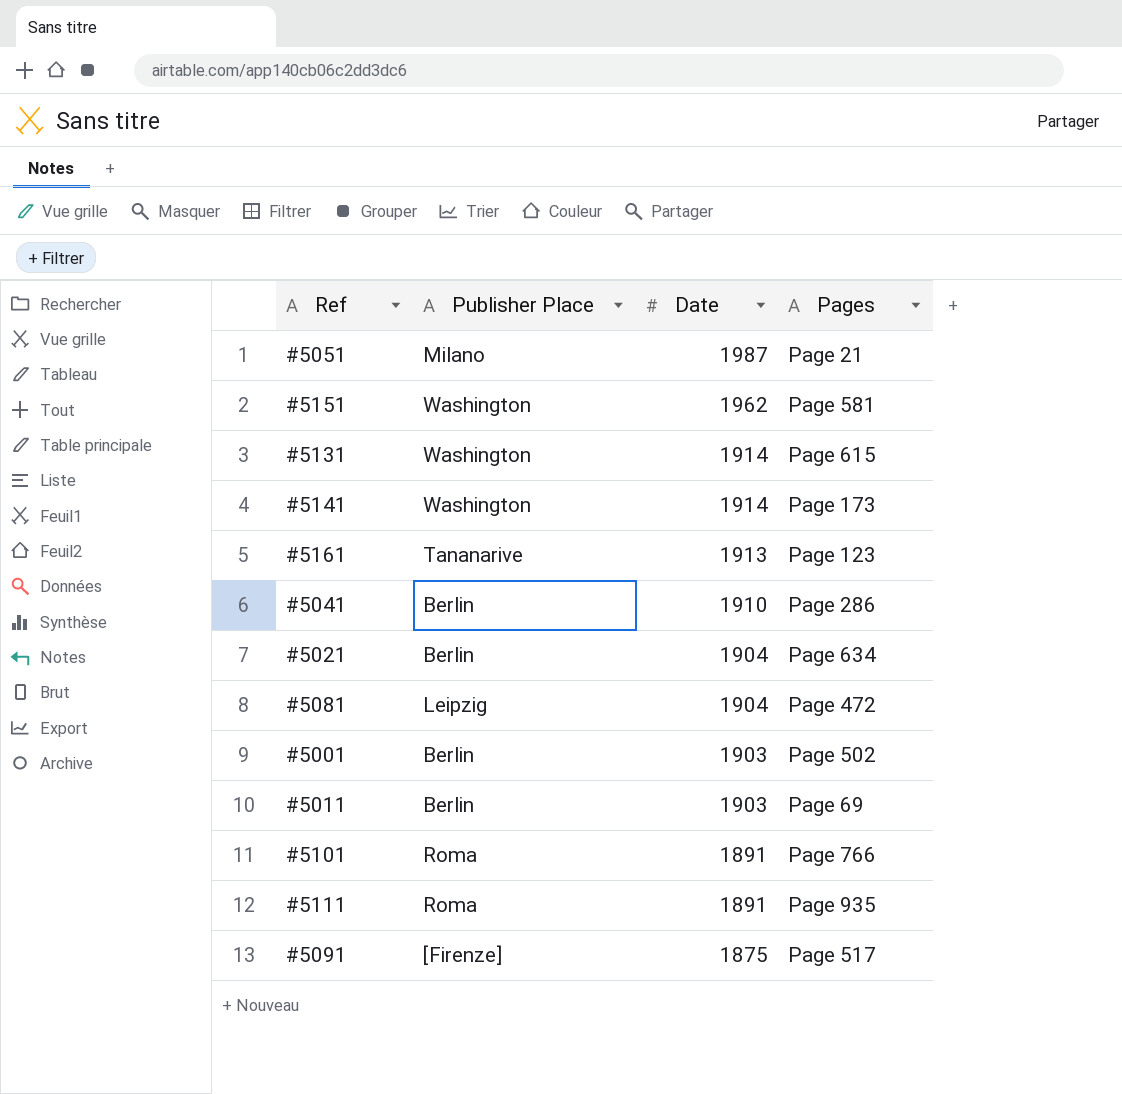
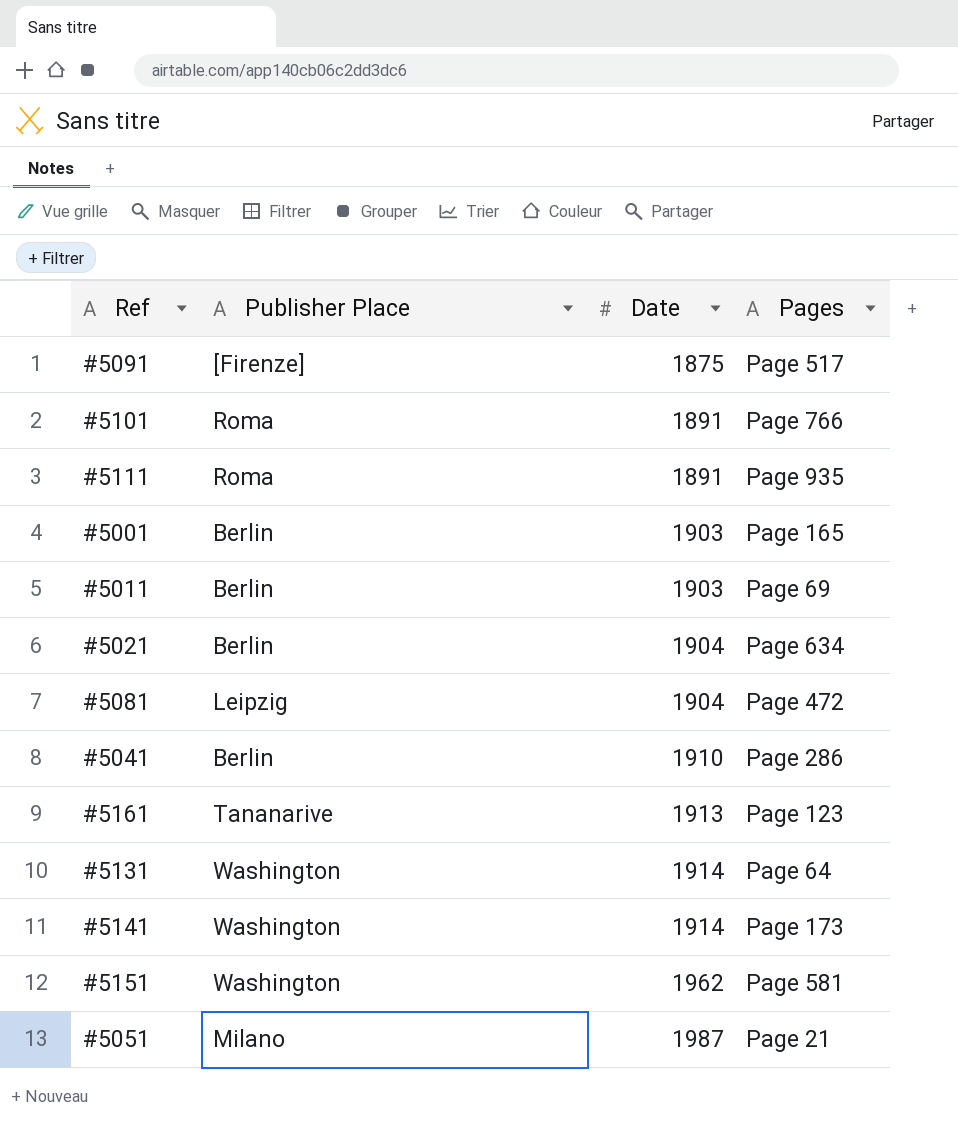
row order: Date descending -> Date ascending
#5001 | Pages: Page 502 -> Page 165
#5131 | Pages: Page 615 -> Page 64

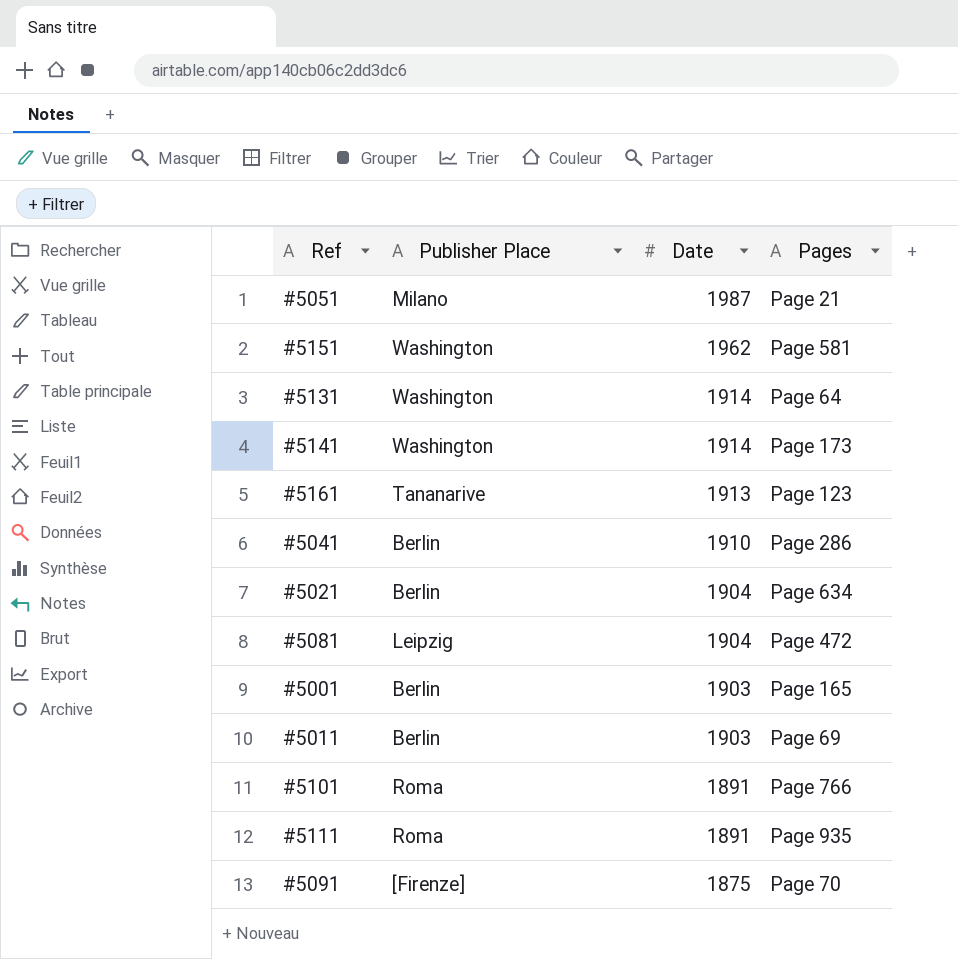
row order: Date ascending -> Date descending
#5091 | Pages: Page 517 -> Page 70

